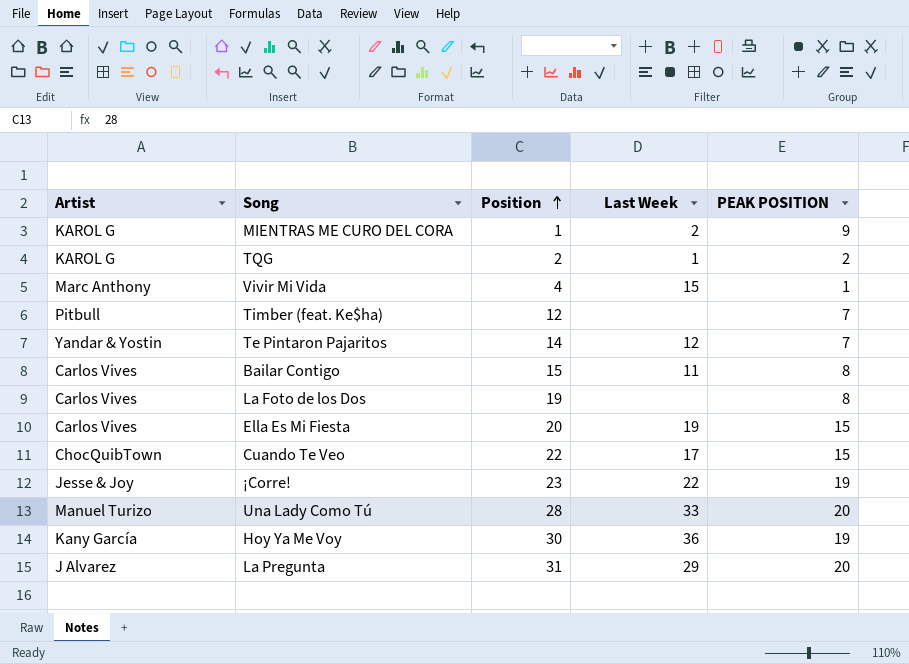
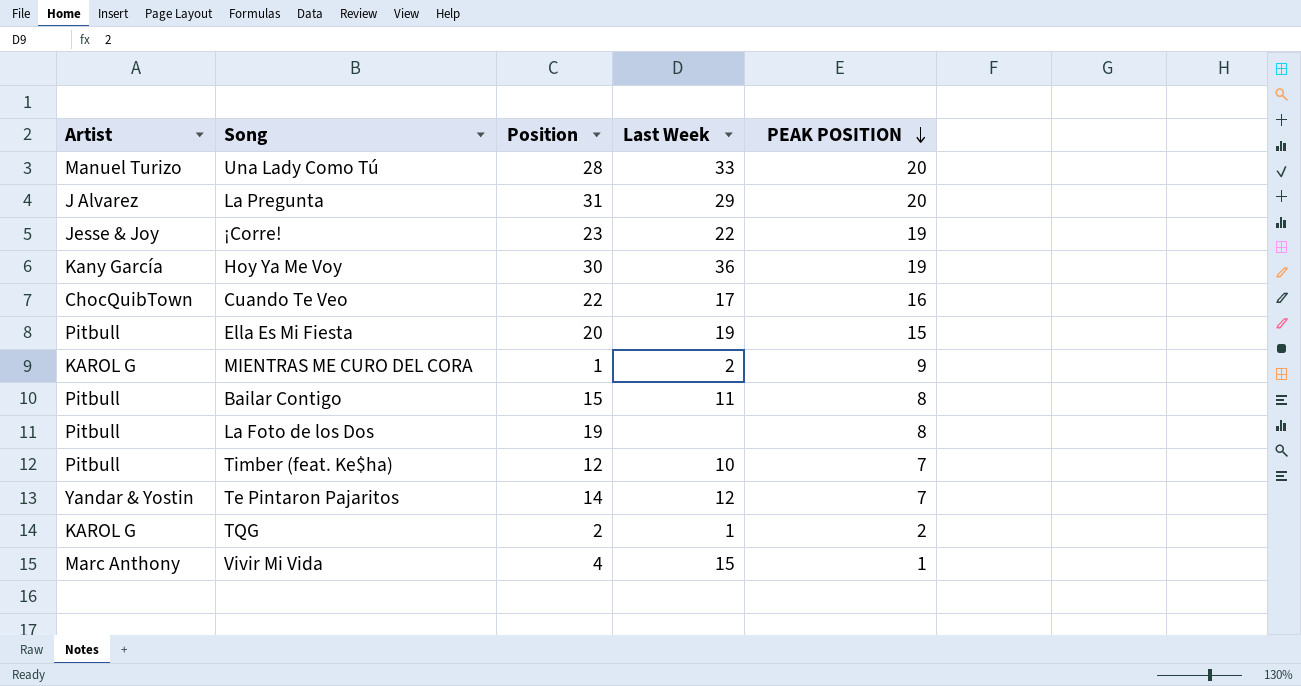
row order: Position ascending -> PEAK POSITION descending
Cuando Te Veo | PEAK POSITION: 15 -> 16
Ella Es Mi Fiesta | Artist: Carlos Vives -> Pitbull
Bailar Contigo | Artist: Carlos Vives -> Pitbull
La Foto de los Dos | Artist: Carlos Vives -> Pitbull
Timber (feat. Ke$ha) | Last Week: none -> 10

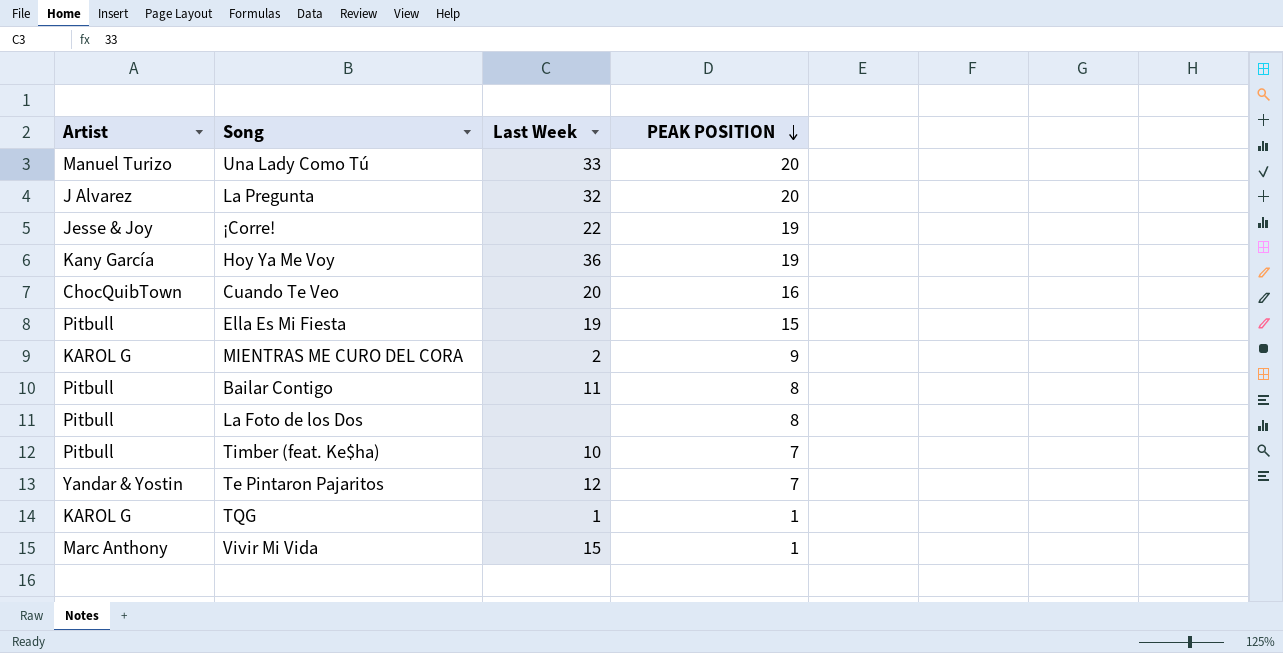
column Position | position: 3 -> none
La Pregunta | Last Week: 29 -> 32
Cuando Te Veo | Last Week: 17 -> 20
TQG | PEAK POSITION: 2 -> 1

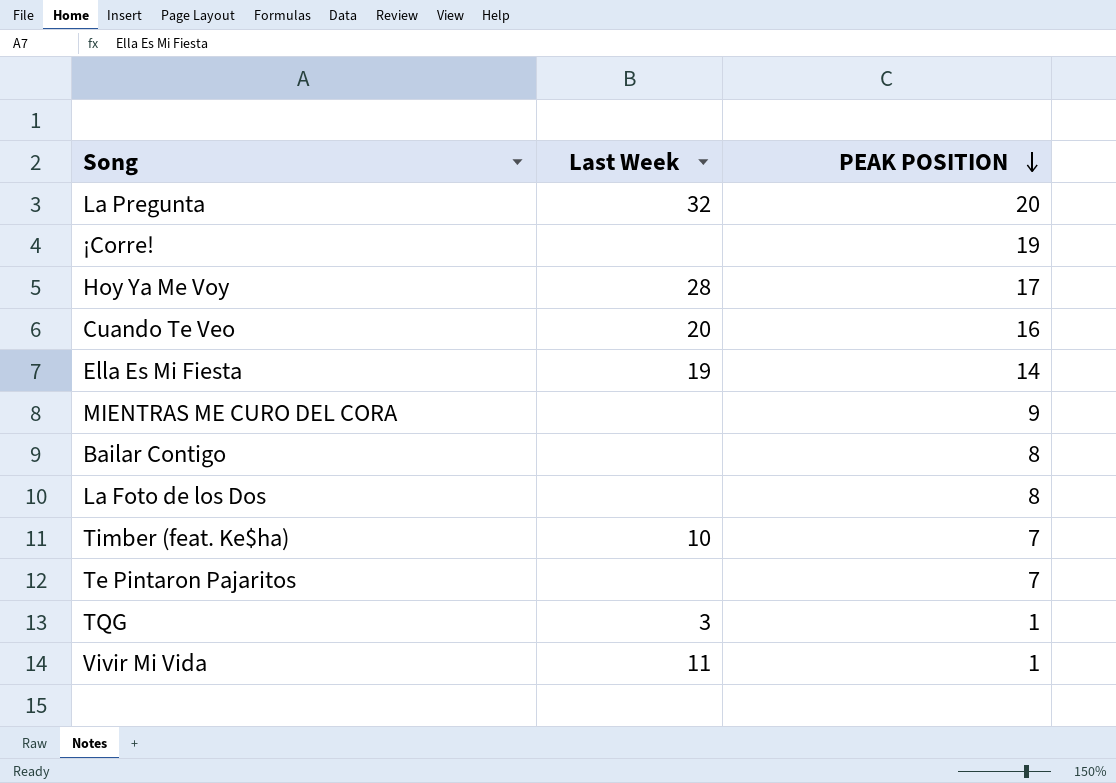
column Artist | position: 1 -> none
row Una Lady Como Tú: Manuel Turizo | 33 | 20 -> none
¡Corre! | Last Week: 22 -> none
Hoy Ya Me Voy | Last Week: 36 -> 28
Hoy Ya Me Voy | PEAK POSITION: 19 -> 17
Ella Es Mi Fiesta | PEAK POSITION: 15 -> 14
MIENTRAS ME CURO DEL CORA | Last Week: 2 -> none
Bailar Contigo | Last Week: 11 -> none
Te Pintaron Pajaritos | Last Week: 12 -> none
TQG | Last Week: 1 -> 3
Vivir Mi Vida | Last Week: 15 -> 11

